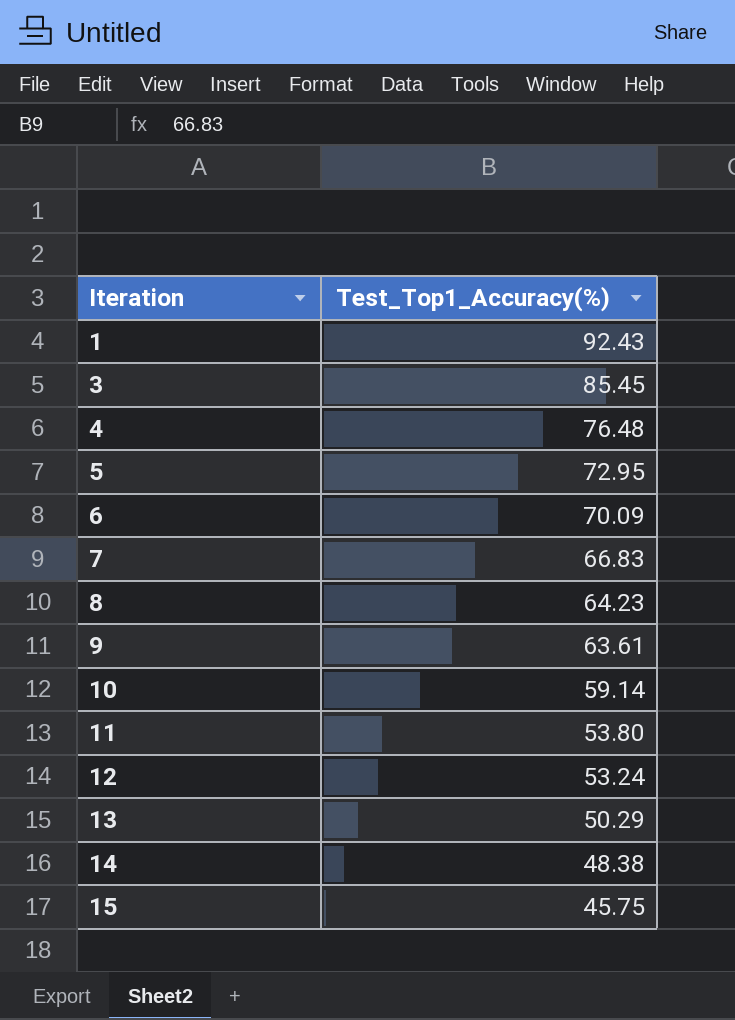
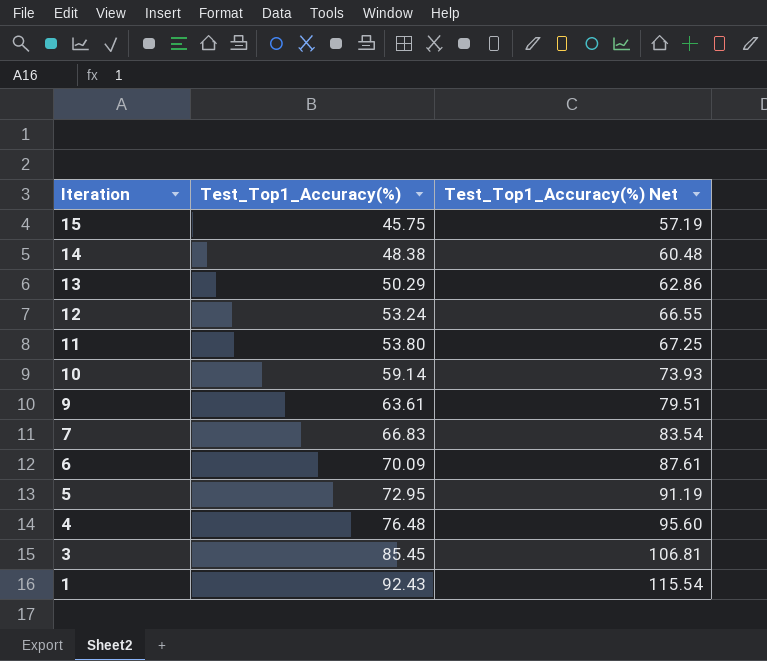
row order: Iteration ascending -> Iteration descending
column Test_Top1_Accuracy(%) Net | formula: none -> [Test_Top1_Accuracy(%)] * 1.25
row 8: 64.23 -> none

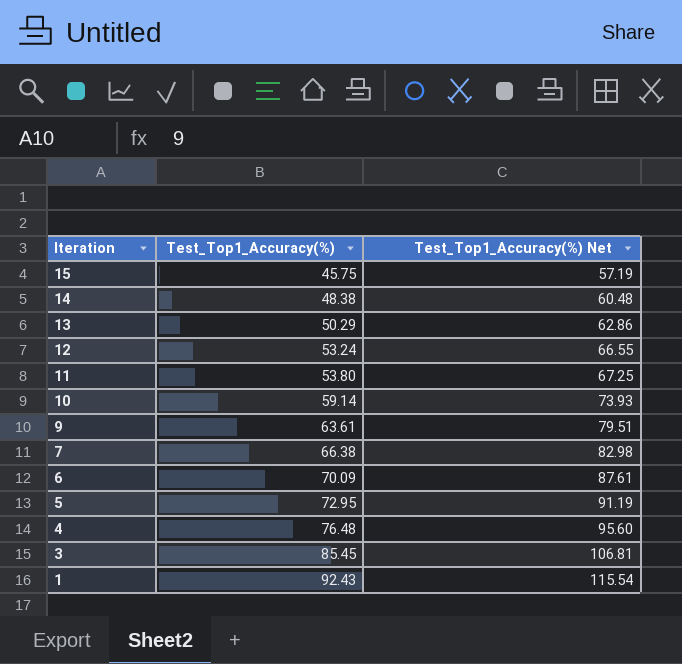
7 | Test_Top1_Accuracy(%): 66.83 -> 66.38
7 | Test_Top1_Accuracy(%) Net: 83.54 -> 82.98

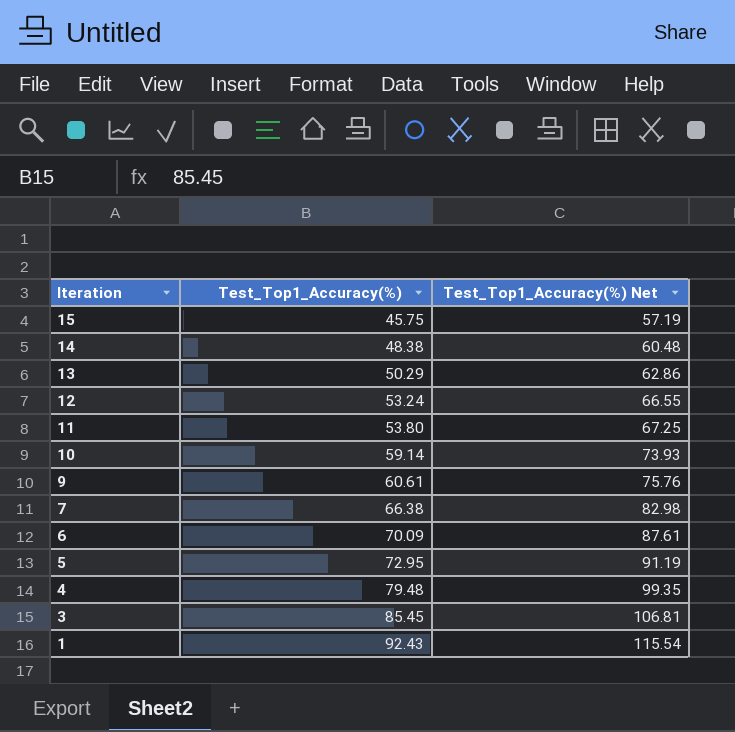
9 | Test_Top1_Accuracy(%): 63.61 -> 60.61
9 | Test_Top1_Accuracy(%) Net: 79.51 -> 75.76
4 | Test_Top1_Accuracy(%): 76.48 -> 79.48
4 | Test_Top1_Accuracy(%) Net: 95.60 -> 99.35

